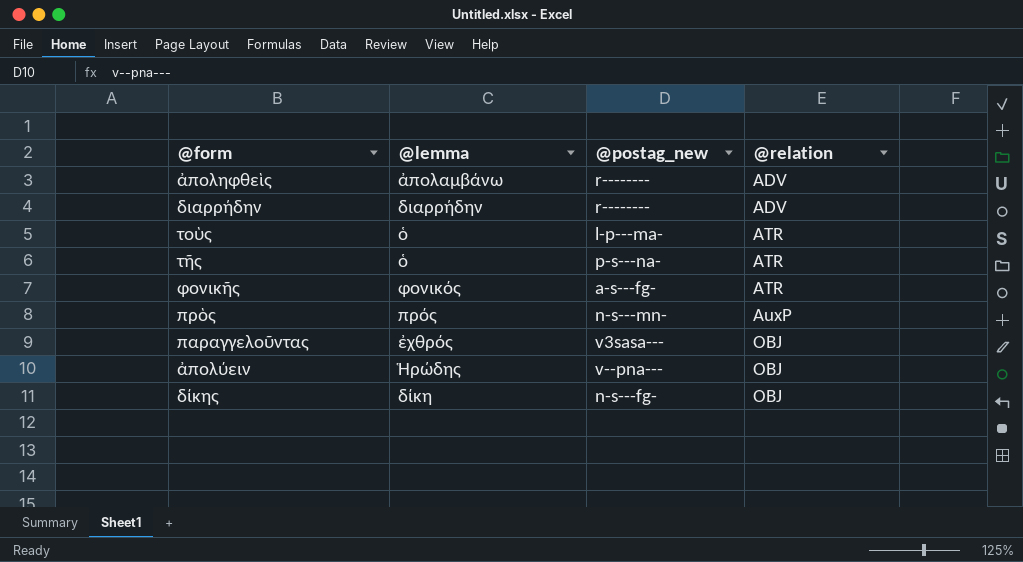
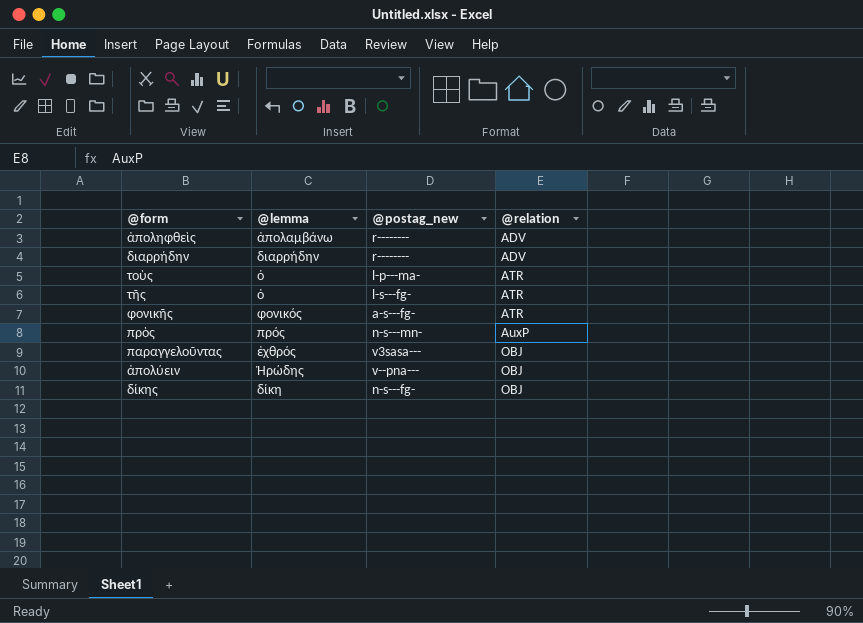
τῆς | @postag_new: p-s---na- -> l-s---fg-

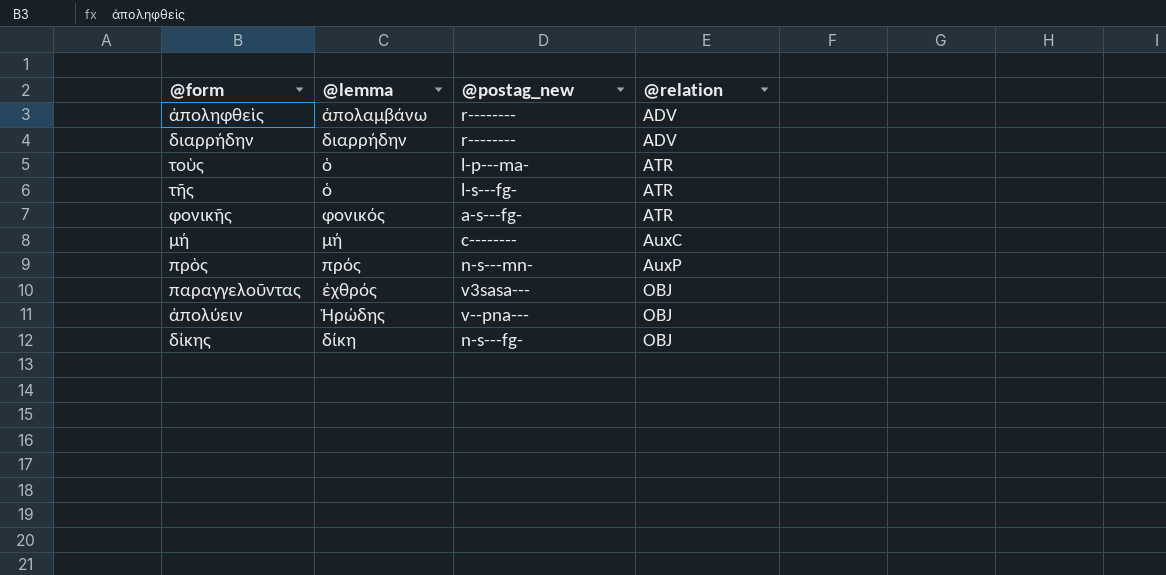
row μή: none -> μή | c-------- | AuxC

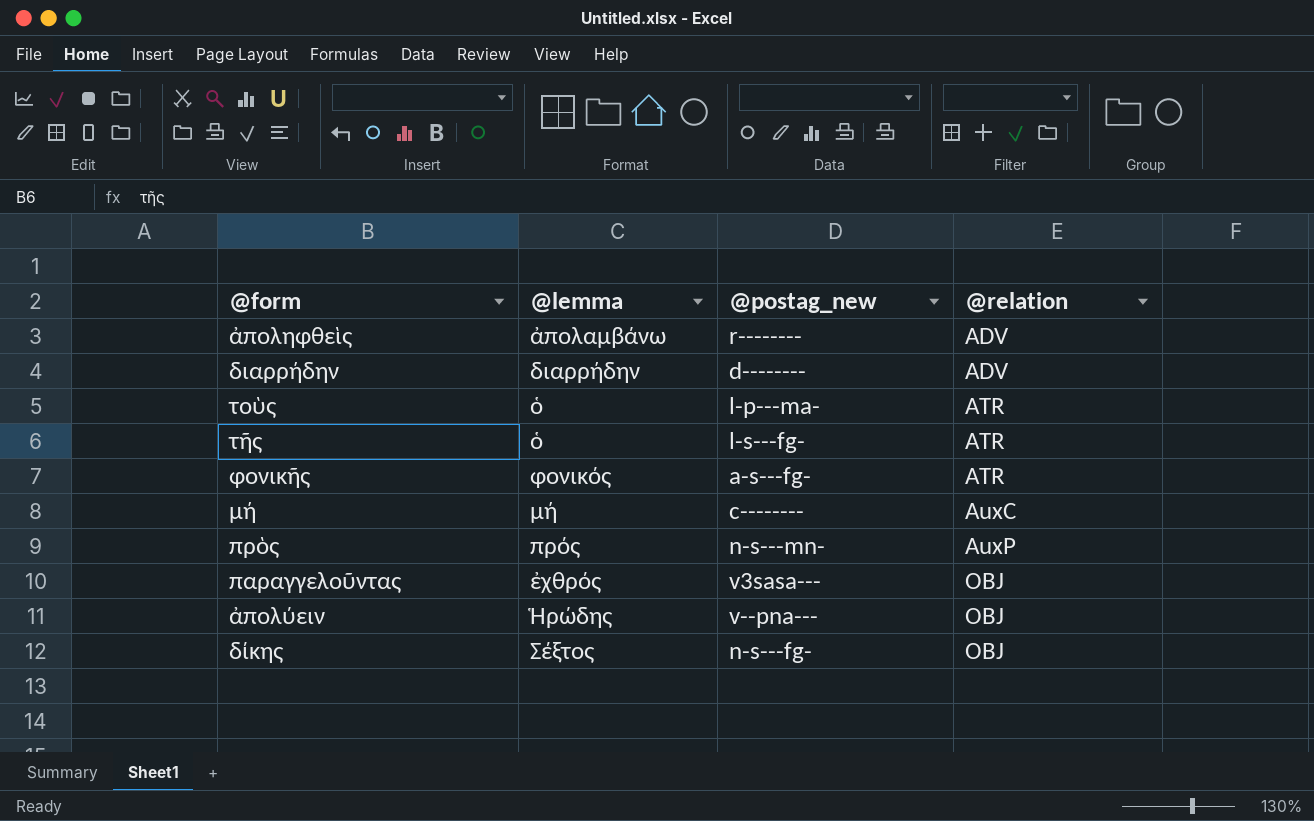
διαρρήδην | @postag_new: r-------- -> d--------
δίκης | @lemma: δίκη -> Σέξτος

